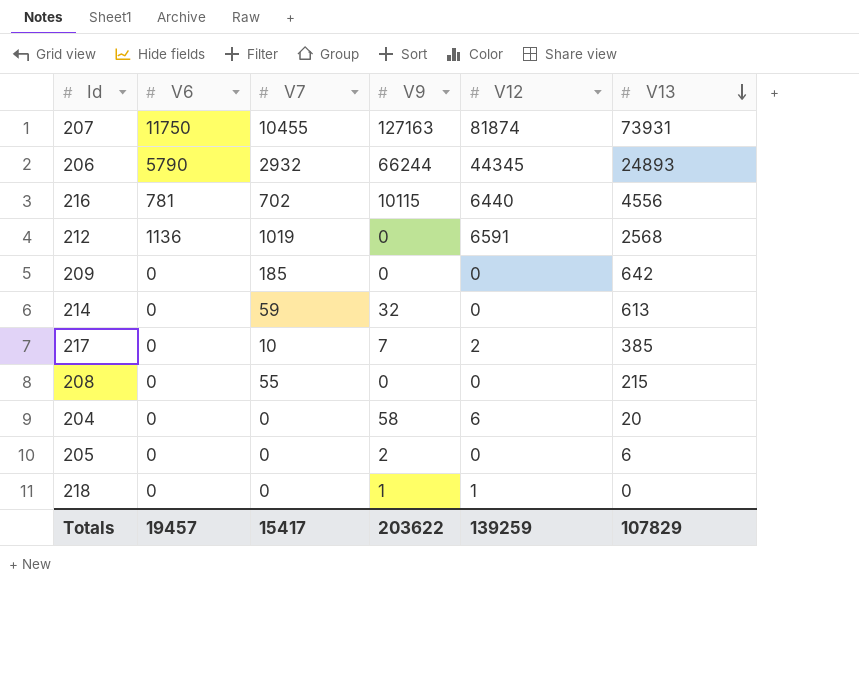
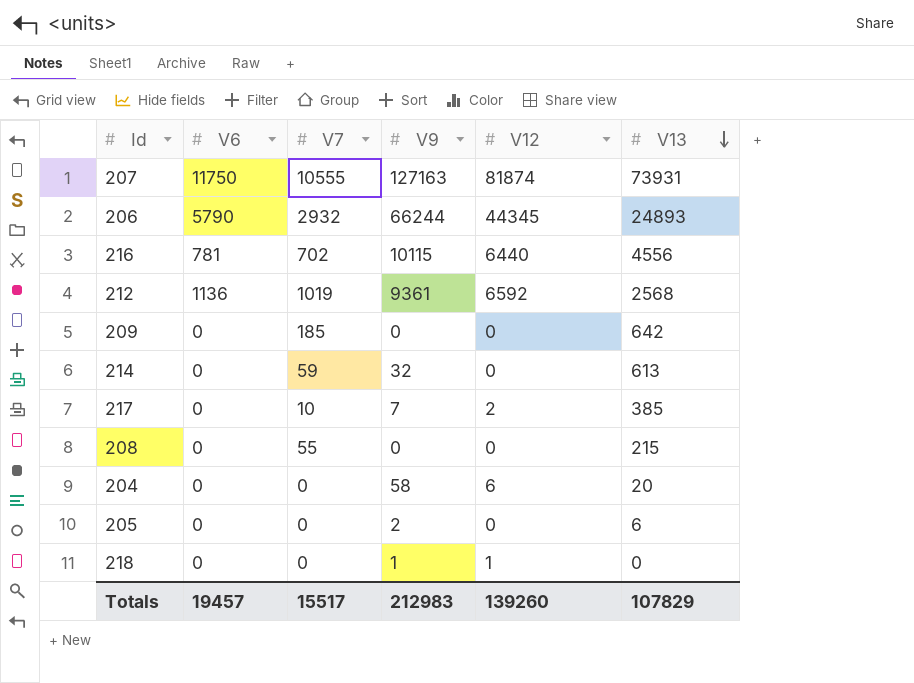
207 | V7: 10455 -> 10555
212 | V9: 0 -> 9361
212 | V12: 6591 -> 6592
Totals | V7: 15417 -> 15517
Totals | V9: 203622 -> 212983
Totals | V12: 139259 -> 139260

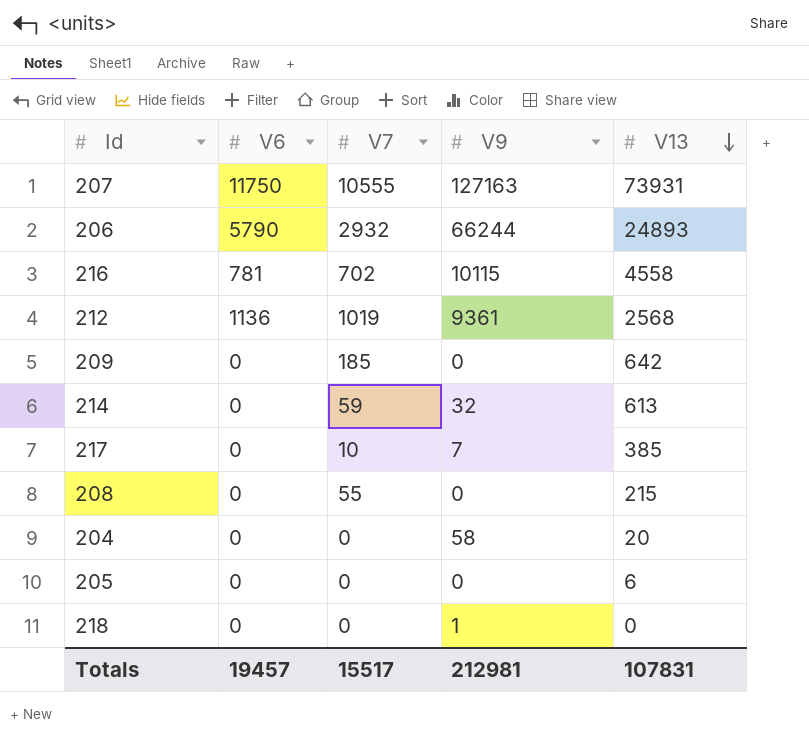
column V12 | position: 5 -> none
216 | V13: 4556 -> 4558
205 | V9: 2 -> 0
Totals | V9: 212983 -> 212981
Totals | V13: 107829 -> 107831

